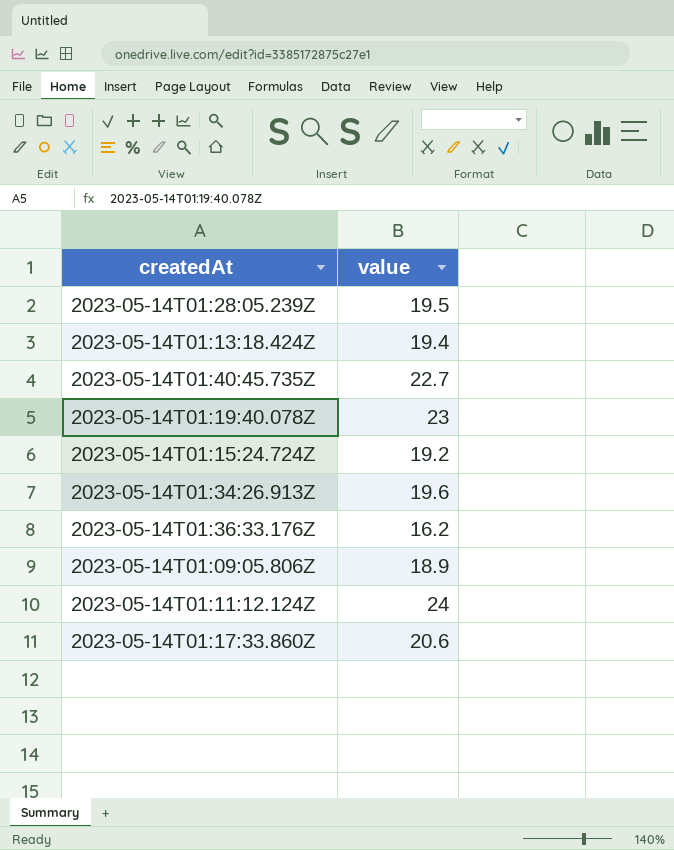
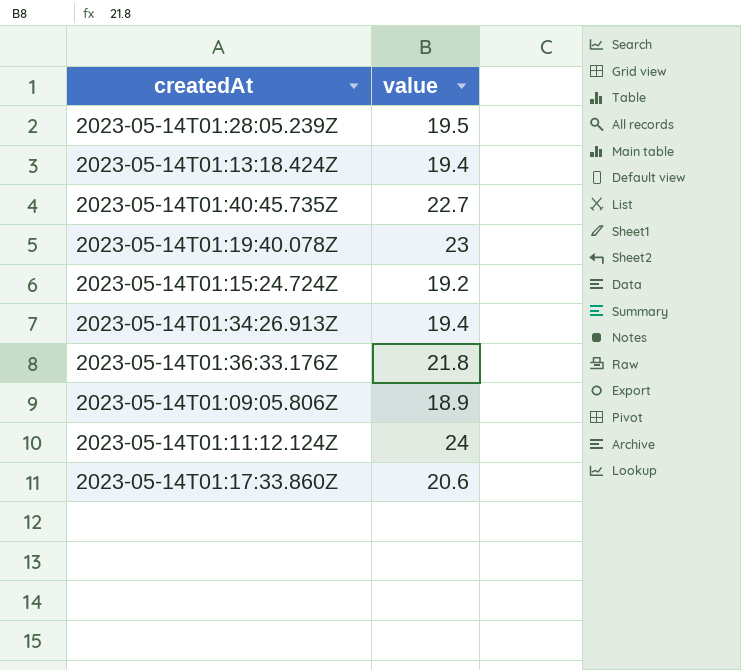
2023-05-14T01:34:26.913Z | value: 19.6 -> 19.4
2023-05-14T01:36:33.176Z | value: 16.2 -> 21.8

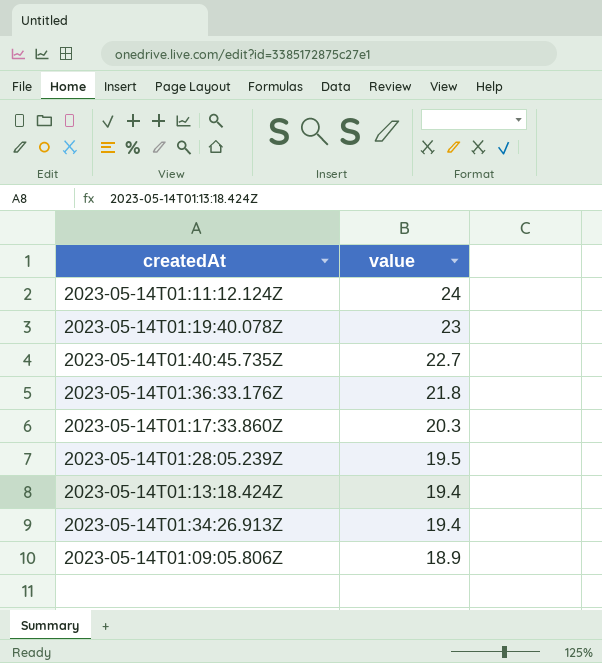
row order: none -> value descending
row 2023-05-14T01:15:24.724Z: 19.2 -> none
2023-05-14T01:17:33.860Z | value: 20.6 -> 20.3

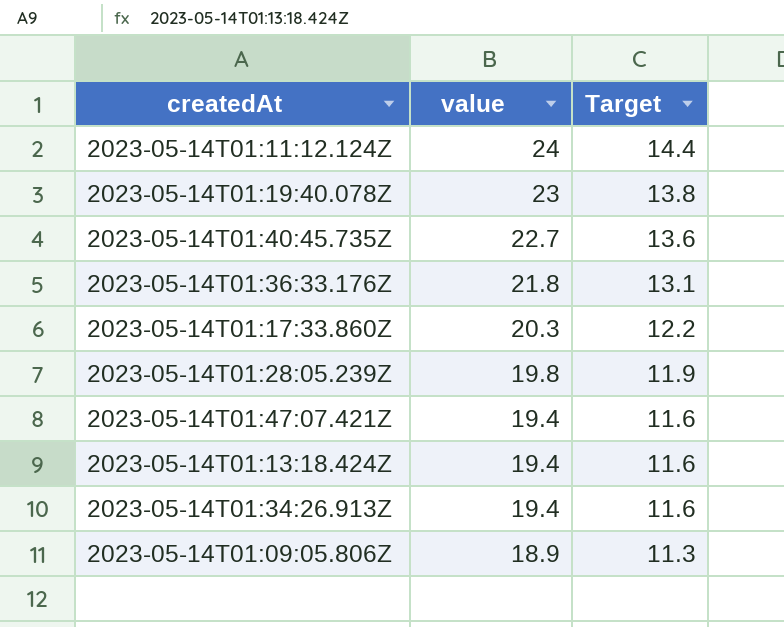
column Target | formula: none -> [value] * 0.6
2023-05-14T01:28:05.239Z | value: 19.5 -> 19.8
row 2023-05-14T01:47:07.421Z: none -> 19.4 | 11.6

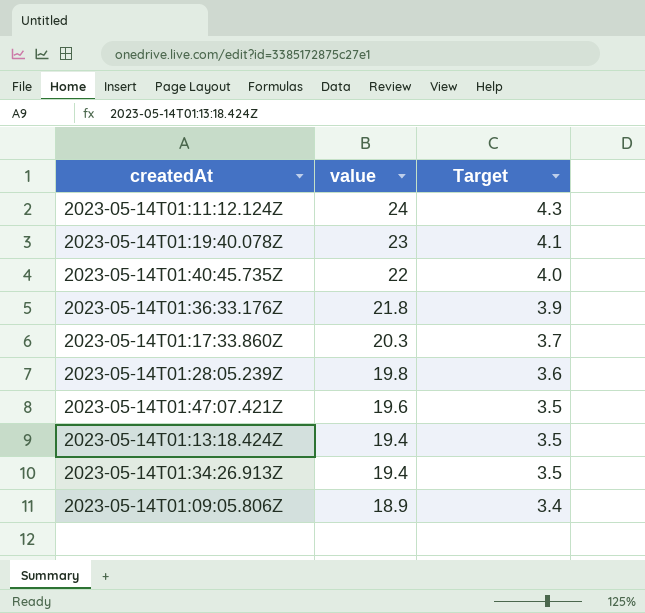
column Target | formula: [value] * 0.6 -> [value] * 0.18
2023-05-14T01:40:45.735Z | value: 22.7 -> 22
2023-05-14T01:47:07.421Z | value: 19.4 -> 19.6

